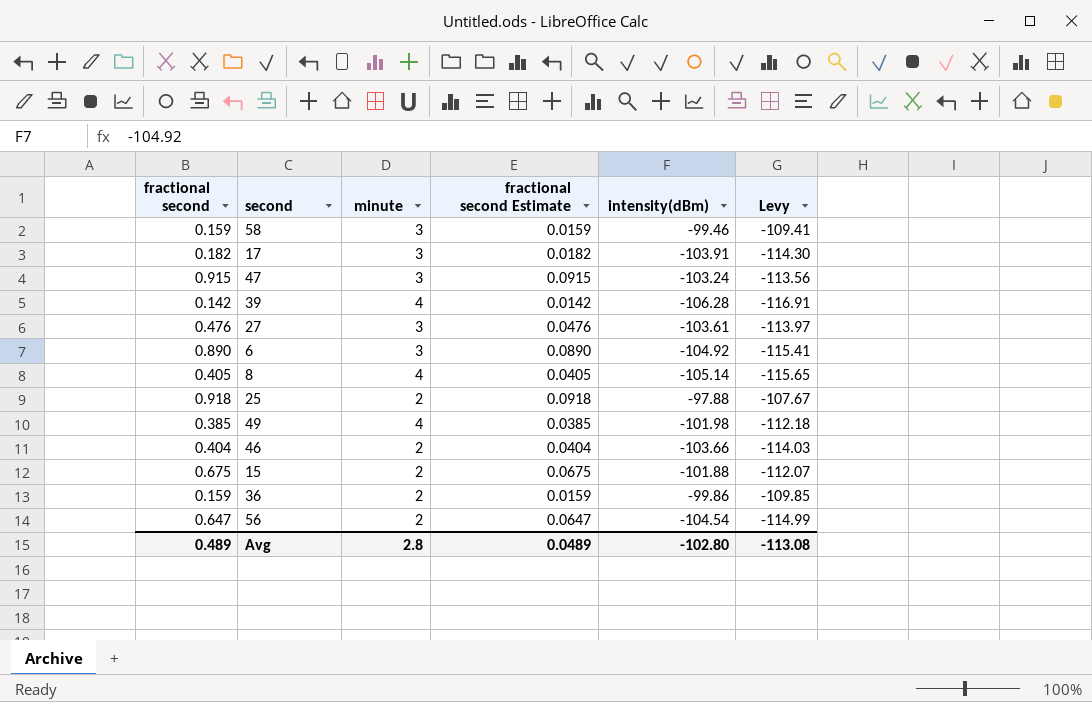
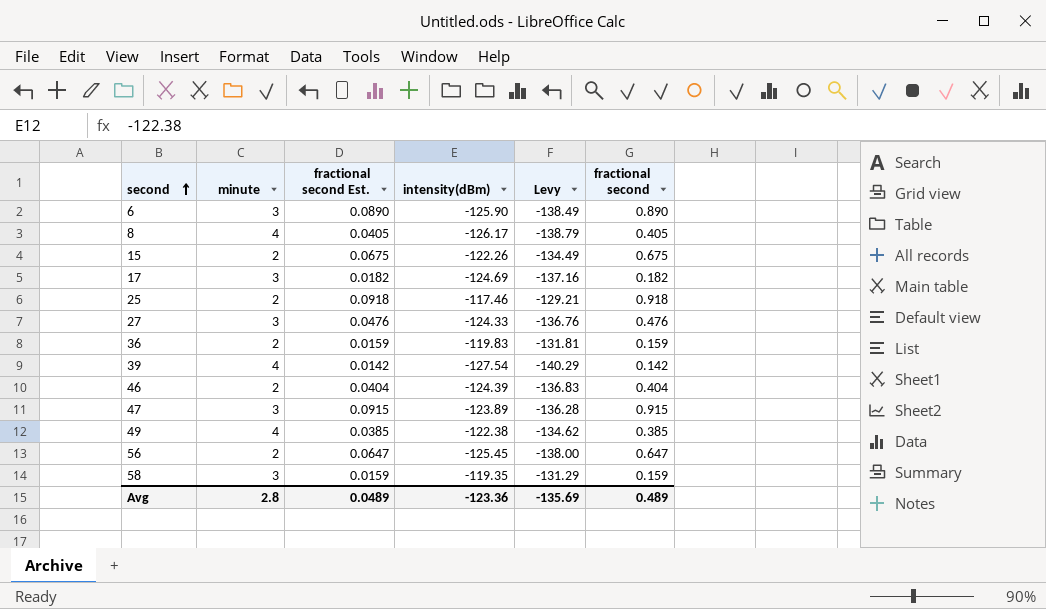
row order: none -> second ascending
column name: fractional second Estimate -> fractional second Est.
column fractional second | position: 1 -> 6
6 | intensity(dBm): -104.92 -> -125.90
6 | Levy: -115.41 -> -138.49
8 | intensity(dBm): -105.14 -> -126.17
8 | Levy: -115.65 -> -138.79
15 | intensity(dBm): -101.88 -> -122.26
15 | Levy: -112.07 -> -134.49
17 | intensity(dBm): -103.91 -> -124.69
17 | Levy: -114.30 -> -137.16
25 | intensity(dBm): -97.88 -> -117.46
25 | Levy: -107.67 -> -129.21
27 | intensity(dBm): -103.61 -> -124.33
27 | Levy: -113.97 -> -136.76
36 | intensity(dBm): -99.86 -> -119.83
36 | Levy: -109.85 -> -131.81
39 | intensity(dBm): -106.28 -> -127.54
39 | Levy: -116.91 -> -140.29
46 | intensity(dBm): -103.66 -> -124.39
46 | Levy: -114.03 -> -136.83
47 | intensity(dBm): -103.24 -> -123.89
47 | Levy: -113.56 -> -136.28
49 | intensity(dBm): -101.98 -> -122.38
49 | Levy: -112.18 -> -134.62
56 | intensity(dBm): -104.54 -> -125.45
56 | Levy: -114.99 -> -138.00
58 | intensity(dBm): -99.46 -> -119.35
58 | Levy: -109.41 -> -131.29
Avg | intensity(dBm): -102.80 -> -123.36
Avg | Levy: -113.08 -> -135.69

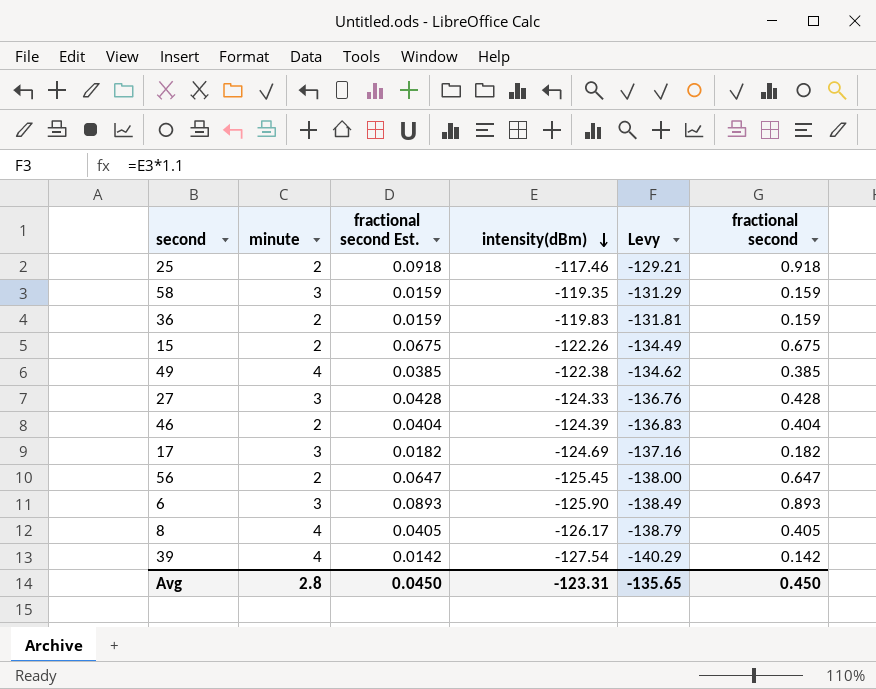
row order: second ascending -> intensity(dBm) descending
row 47: 3 | 0.0915 | -123.89 | -136.28 | 0.915 -> none
27 | fractional second Est.: 0.0476 -> 0.0428
27 | fractional second: 0.476 -> 0.428
6 | fractional second Est.: 0.0890 -> 0.0893
6 | fractional second: 0.890 -> 0.893
Avg | fractional second Est.: 0.0489 -> 0.0450
Avg | intensity(dBm): -123.36 -> -123.31
Avg | Levy: -135.69 -> -135.65
Avg | fractional second: 0.489 -> 0.450

